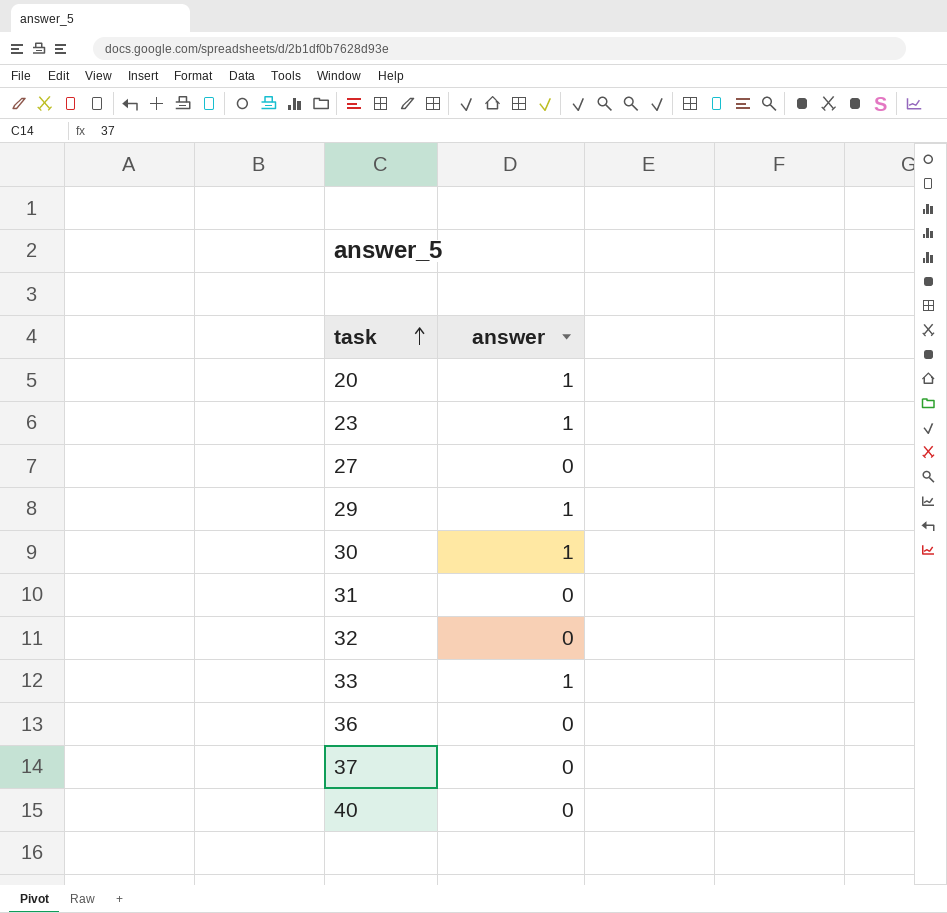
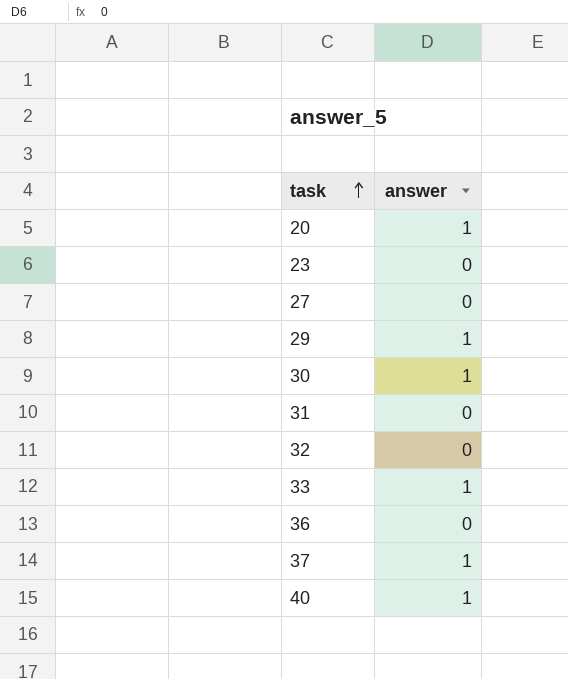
23 | answer: 1 -> 0
37 | answer: 0 -> 1
40 | answer: 0 -> 1

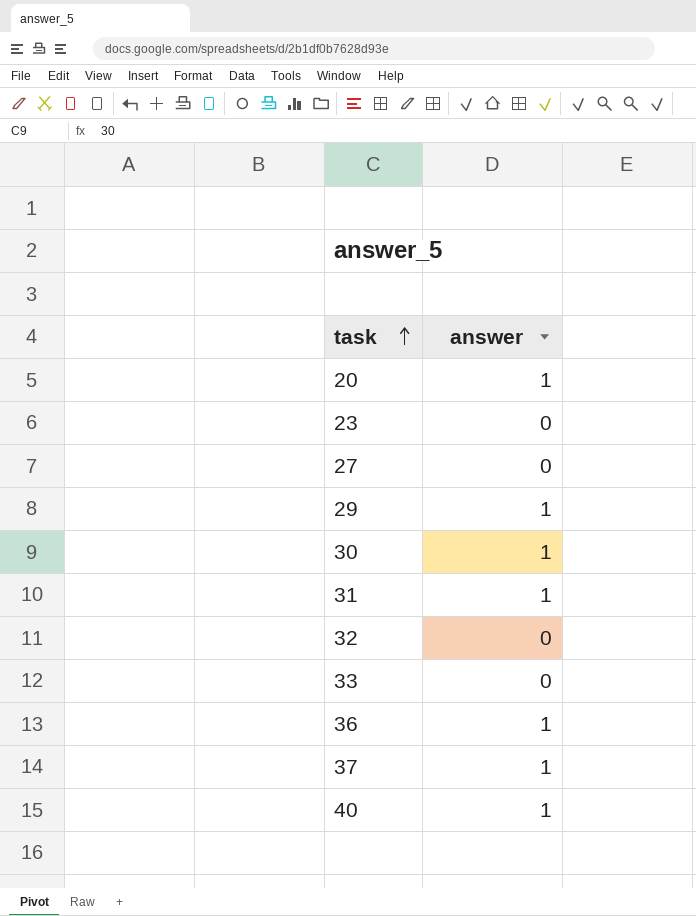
31 | answer: 0 -> 1
33 | answer: 1 -> 0
36 | answer: 0 -> 1

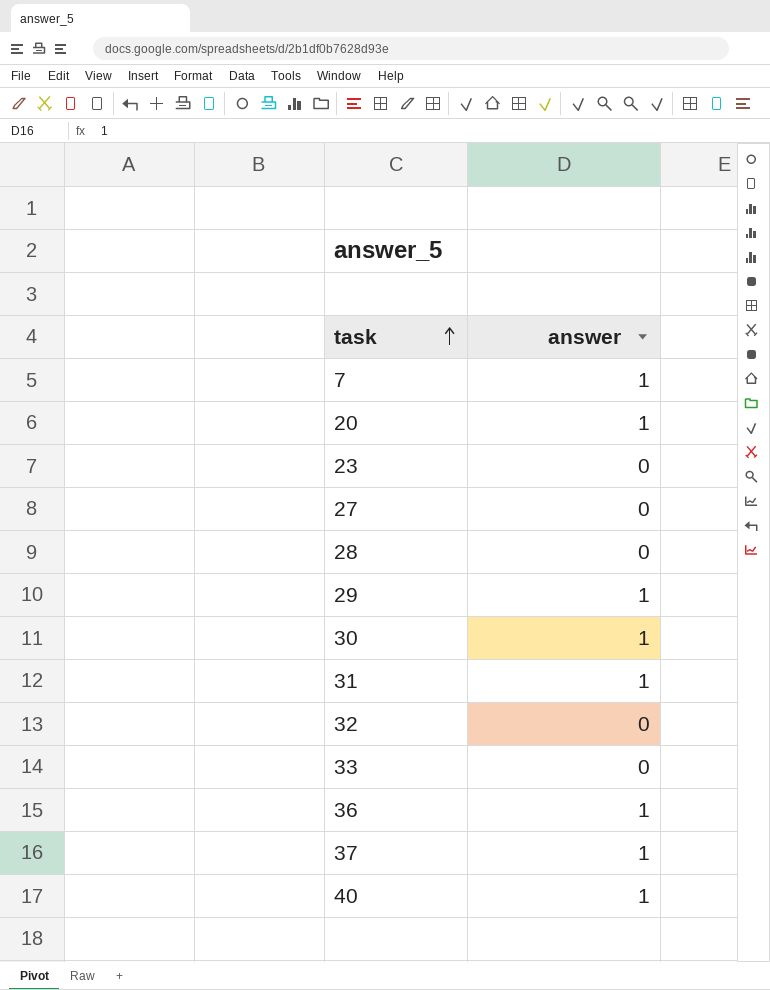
row 7: none -> 1
row 28: none -> 0

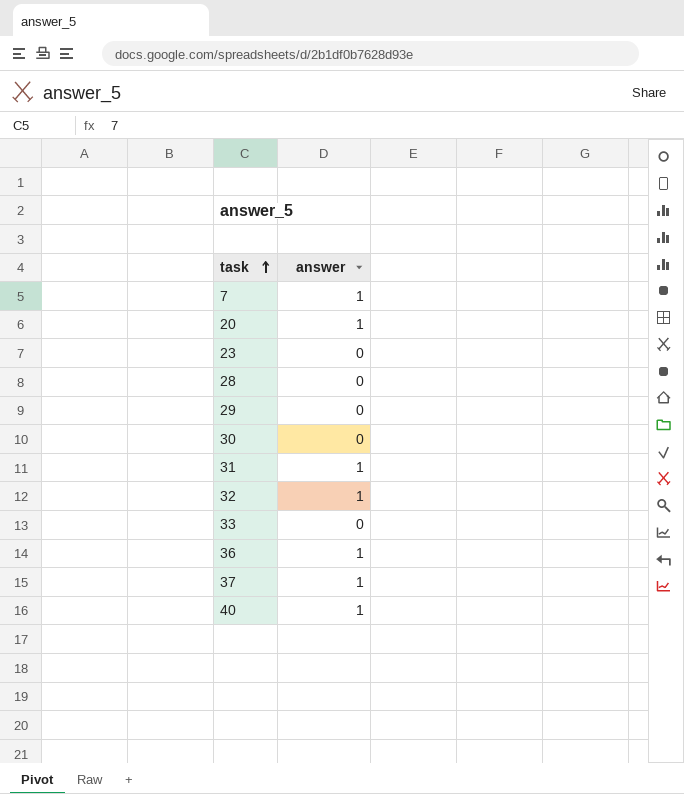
row 27: 0 -> none
29 | answer: 1 -> 0
30 | answer: 1 -> 0
32 | answer: 0 -> 1

